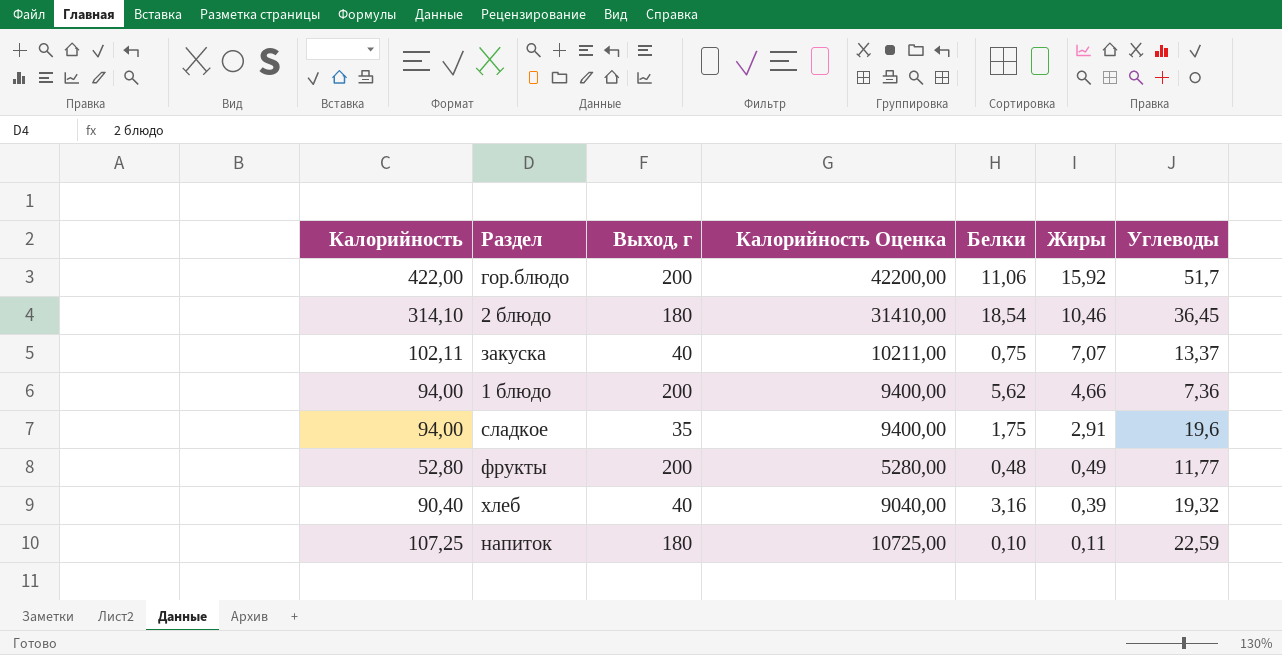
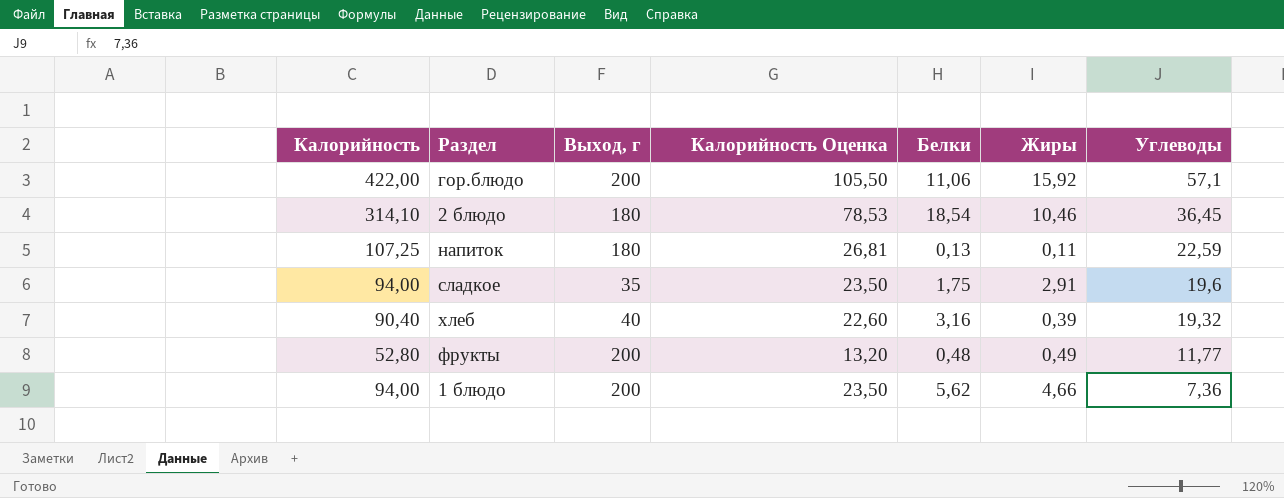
row order: Жиры descending -> Углеводы descending
column Калорийность Оценка | formula: [Калорийность] * 100 -> [Калорийность] * 0,25
row закуска: 102,11 | 40 | 10211,00 | 0,75 | 7,07 | 13,37 -> none
гор.блюдо | Углеводы: 51,7 -> 57,1
напиток | Белки: 0,10 -> 0,13

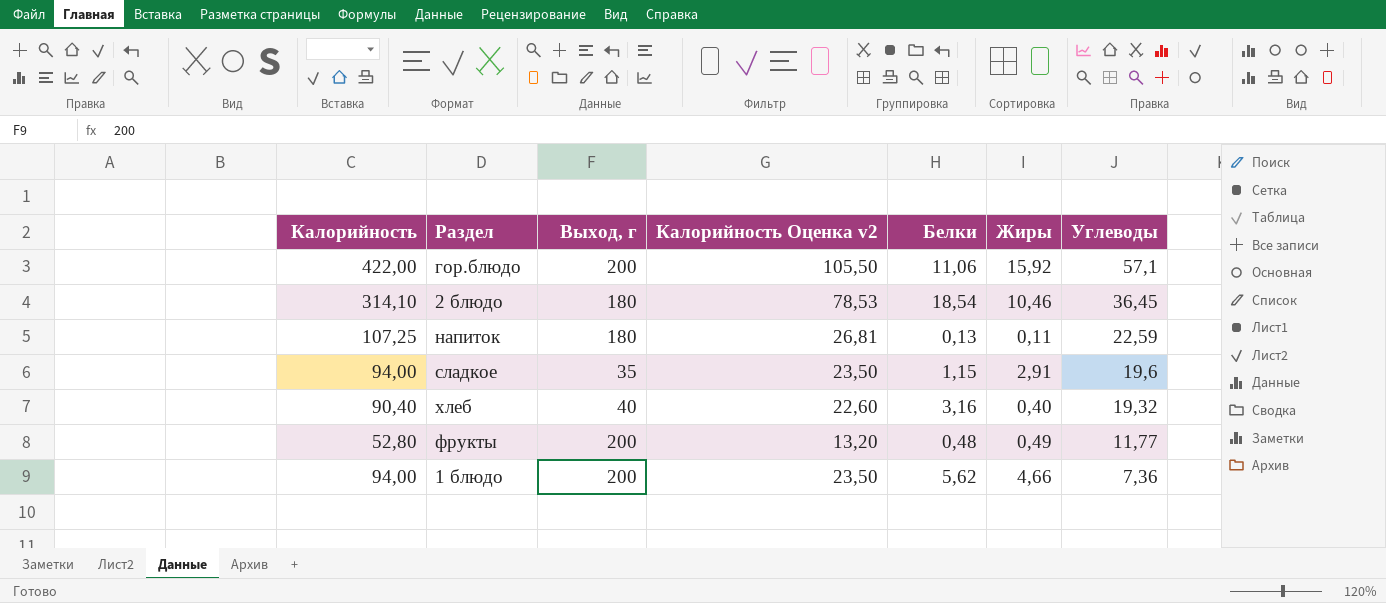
column name: Калорийность Оценка -> Калорийность Оценка v2
сладкое | Белки: 1,75 -> 1,15
хлеб | Жиры: 0,39 -> 0,40

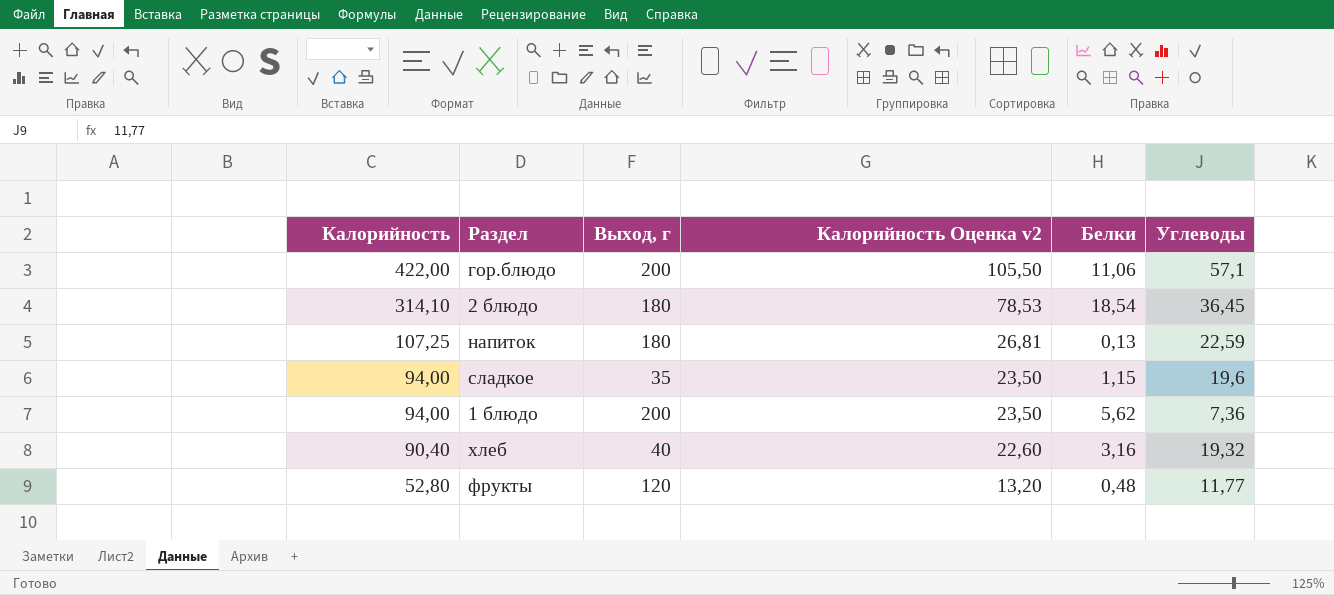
row order: Углеводы descending -> Калорийность descending
column Жиры | position: 6 -> none
фрукты | Выход, г: 200 -> 120

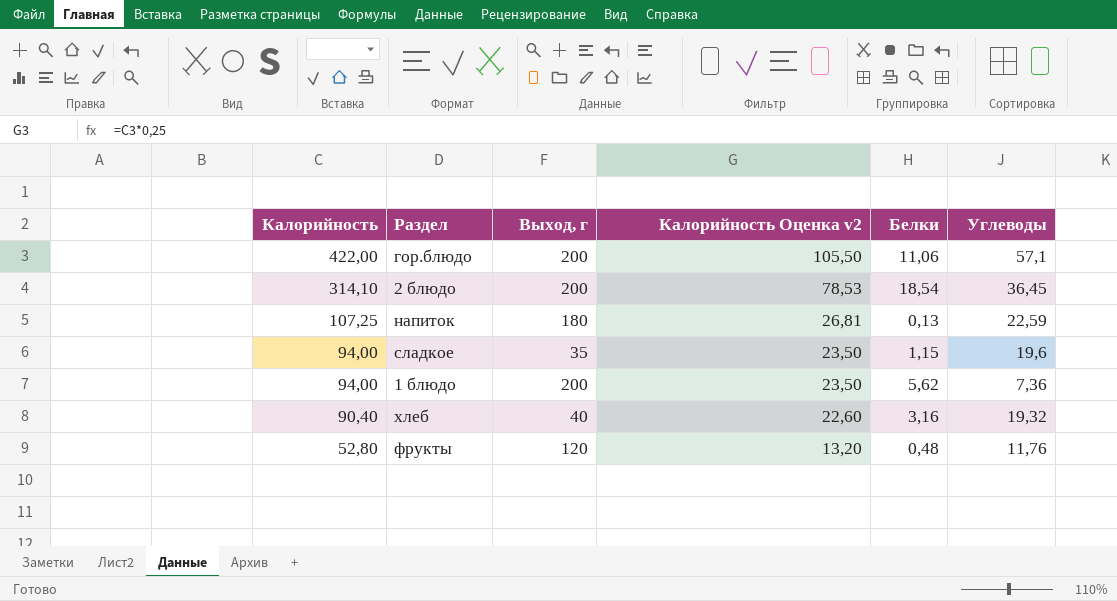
2 блюдо | Выход, г: 180 -> 200
фрукты | Углеводы: 11,77 -> 11,76

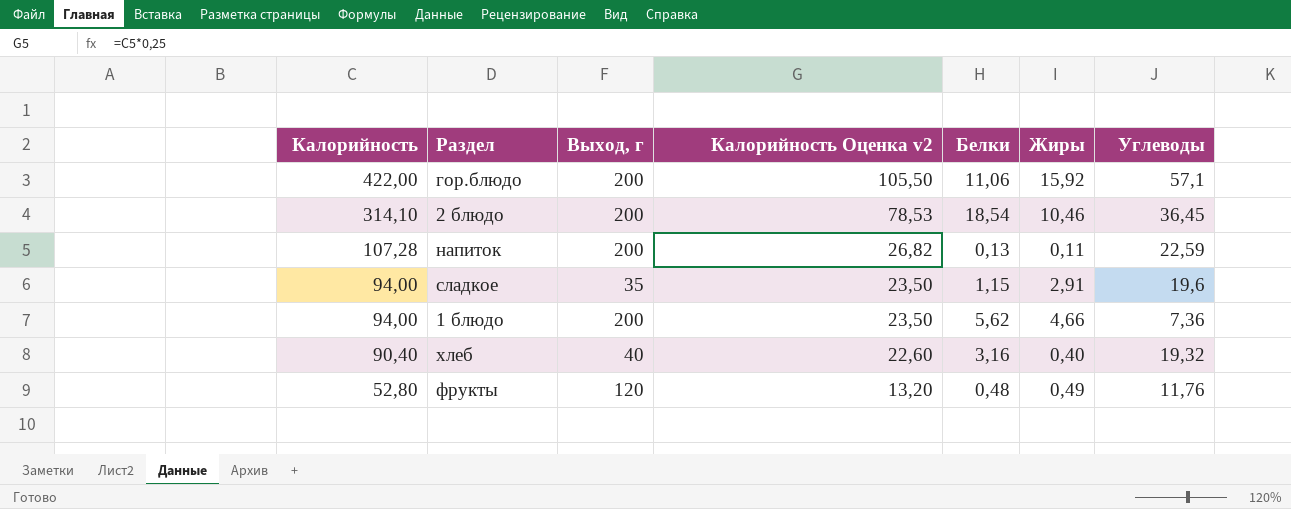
column Жиры | position: none -> 6
напиток | Калорийность: 107,25 -> 107,28
напиток | Выход, г: 180 -> 200
напиток | Калорийность Оценка v2: 26,81 -> 26,82

